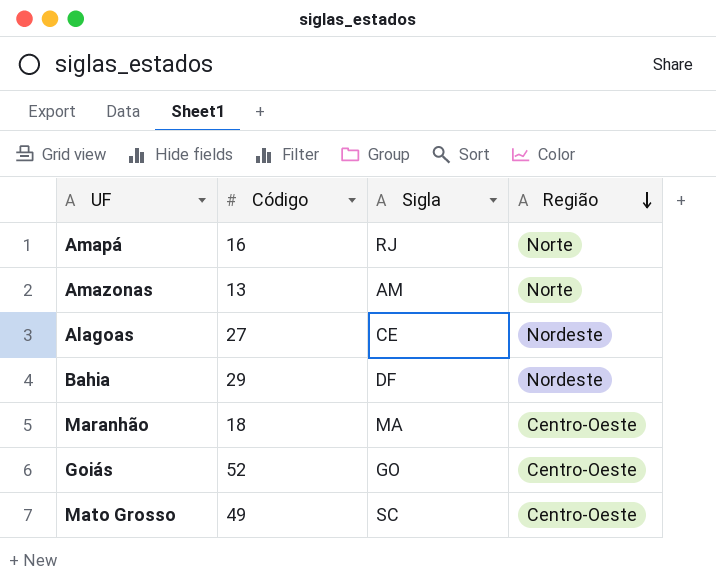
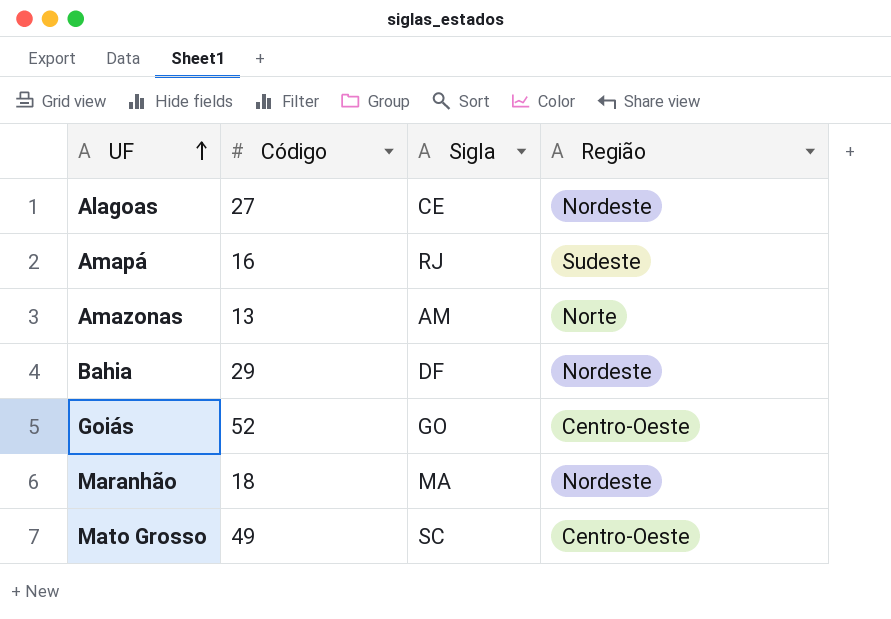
row order: Região descending -> UF ascending
Amapá | Região: Norte -> Sudeste
Maranhão | Região: Centro-Oeste -> Nordeste

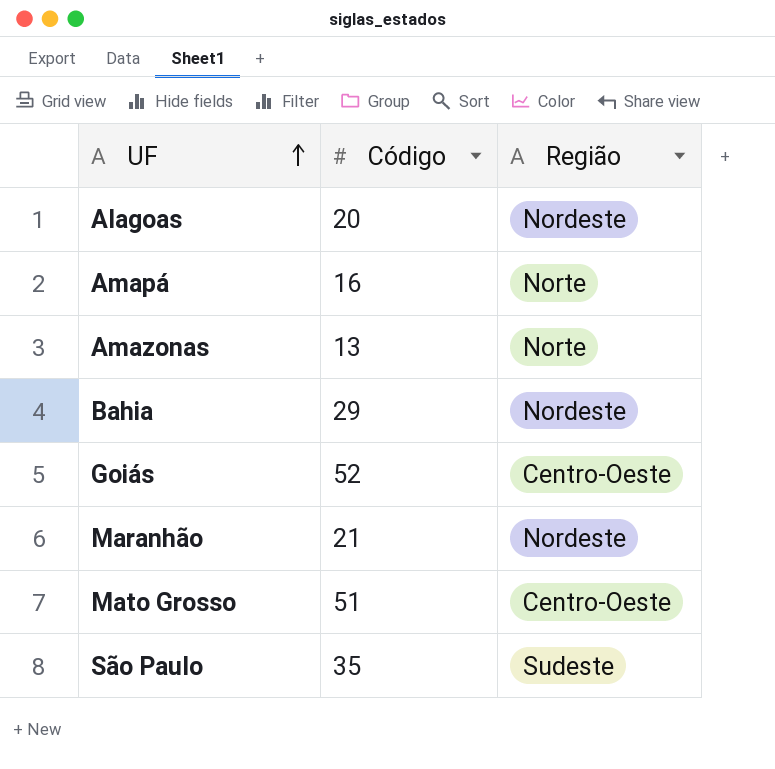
column Sigla | position: 3 -> none
Alagoas | Código: 27 -> 20
Amapá | Região: Sudeste -> Norte
Maranhão | Código: 18 -> 21
Mato Grosso | Código: 49 -> 51
row São Paulo: none -> 35 | Sudeste

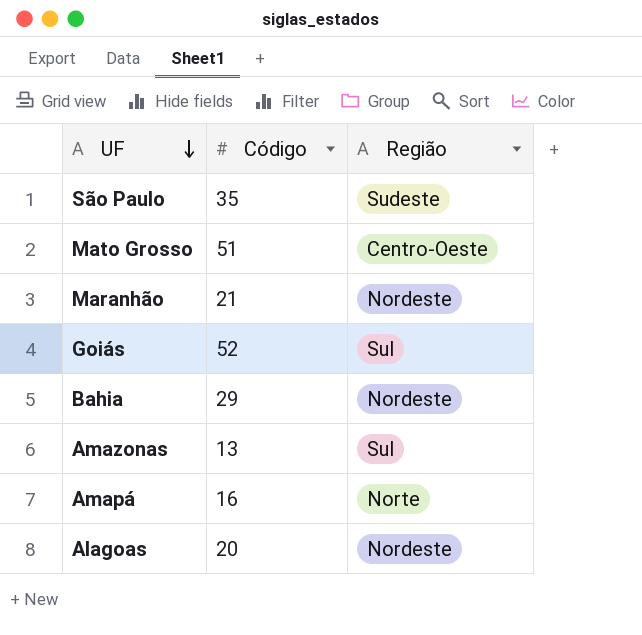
row order: UF ascending -> UF descending
Goiás | Região: Centro-Oeste -> Sul
Amazonas | Região: Norte -> Sul

